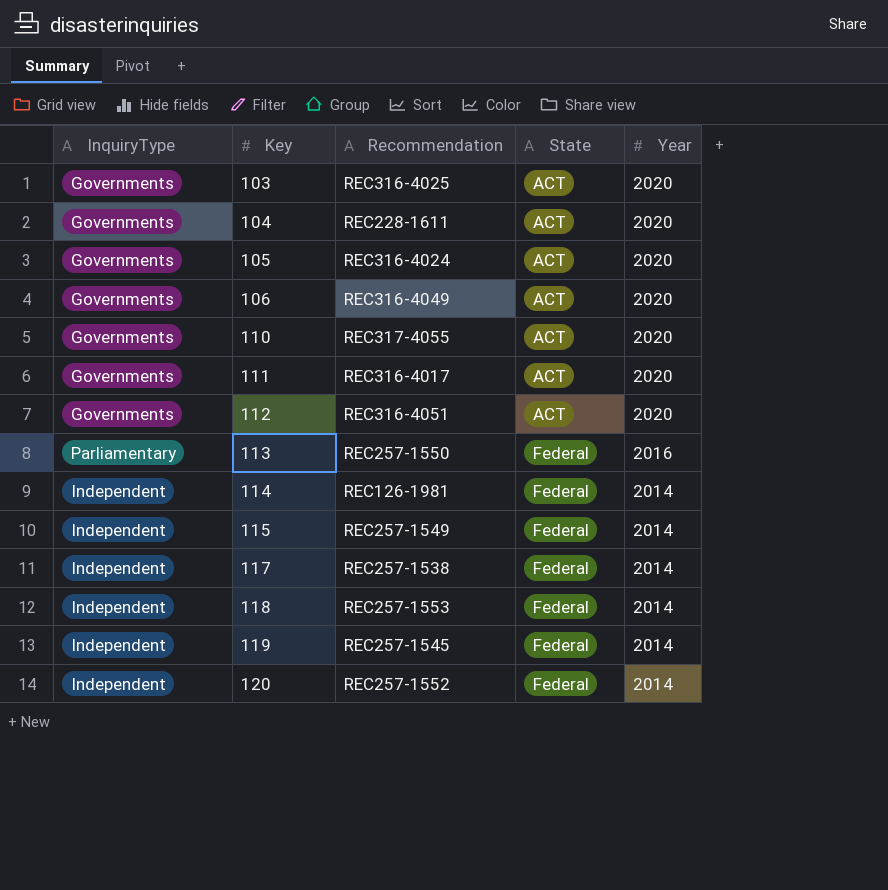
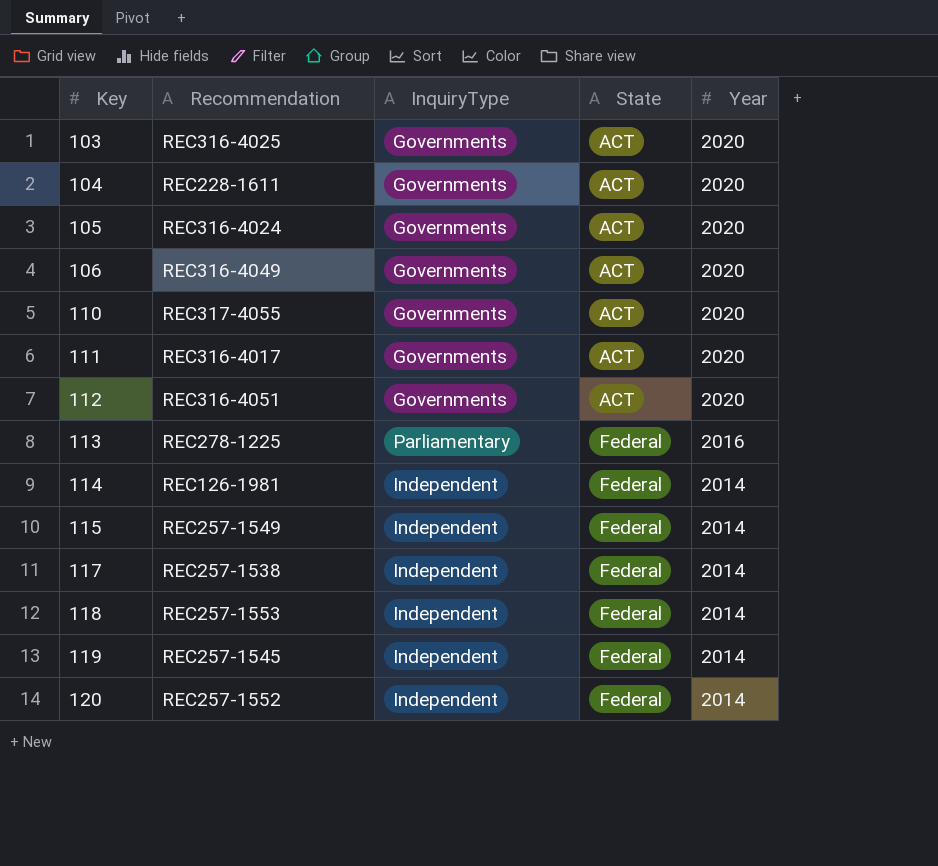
column InquiryType | position: 1 -> 3
113 | Recommendation: REC257-1550 -> REC278-1225

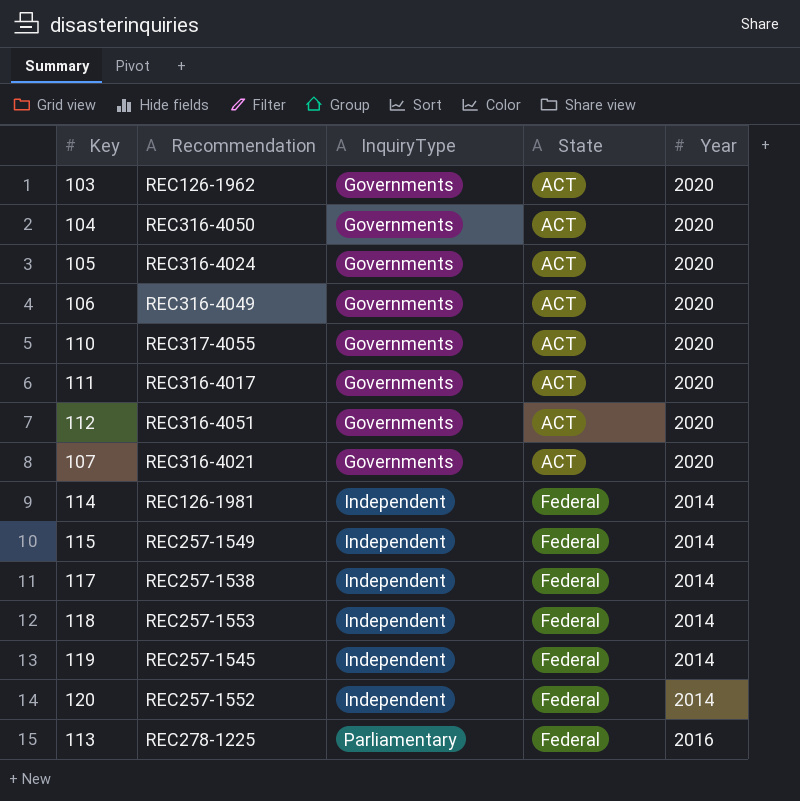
row order: Key ascending -> InquiryType ascending
103 | Recommendation: REC316-4025 -> REC126-1962
104 | Recommendation: REC228-1611 -> REC316-4050
row 107: none -> REC316-4021 | Governments | ACT | 2020

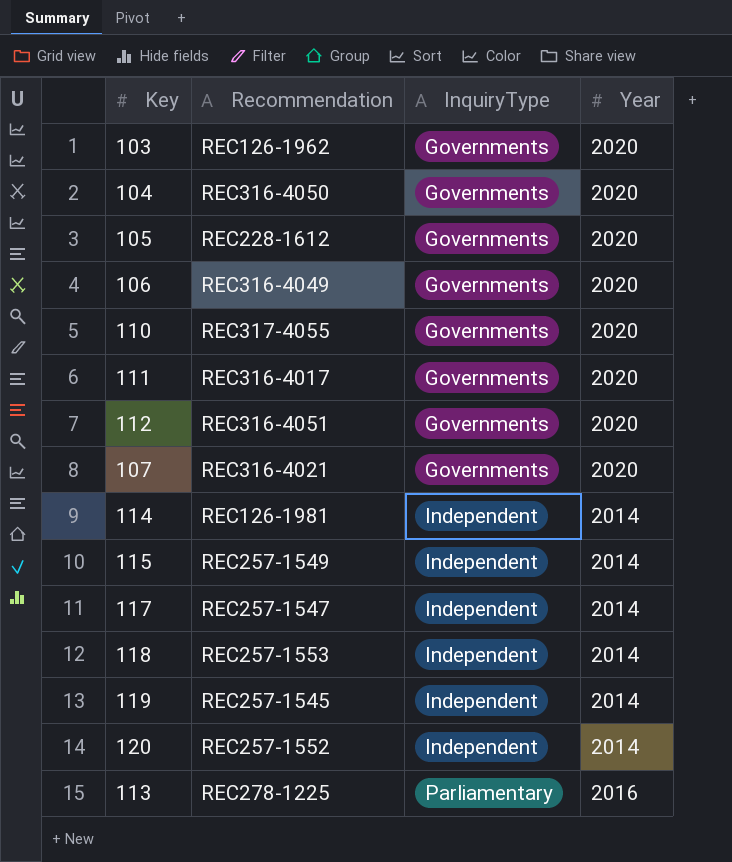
column State | position: 4 -> none
105 | Recommendation: REC316-4024 -> REC228-1612
117 | Recommendation: REC257-1538 -> REC257-1547

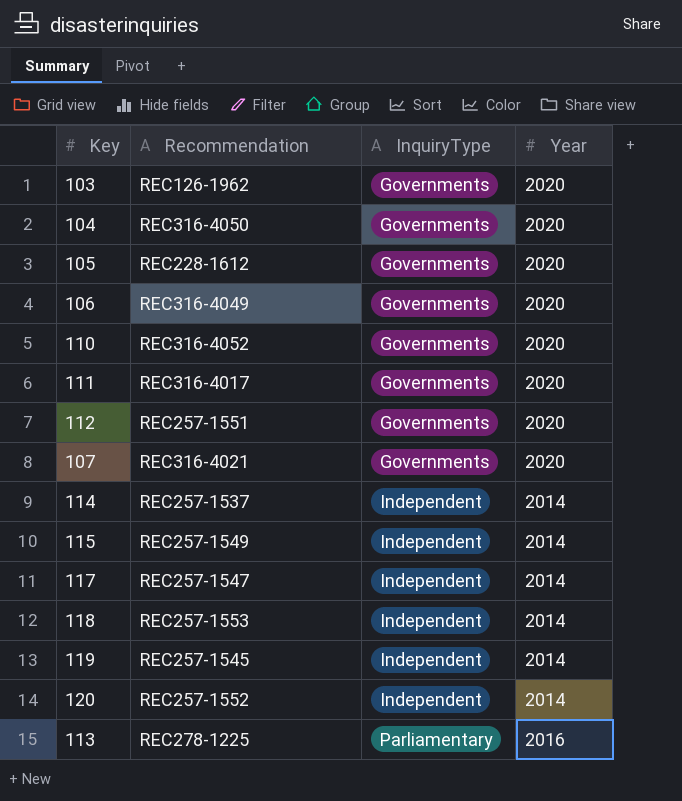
110 | Recommendation: REC317-4055 -> REC316-4052
112 | Recommendation: REC316-4051 -> REC257-1551
114 | Recommendation: REC126-1981 -> REC257-1537

